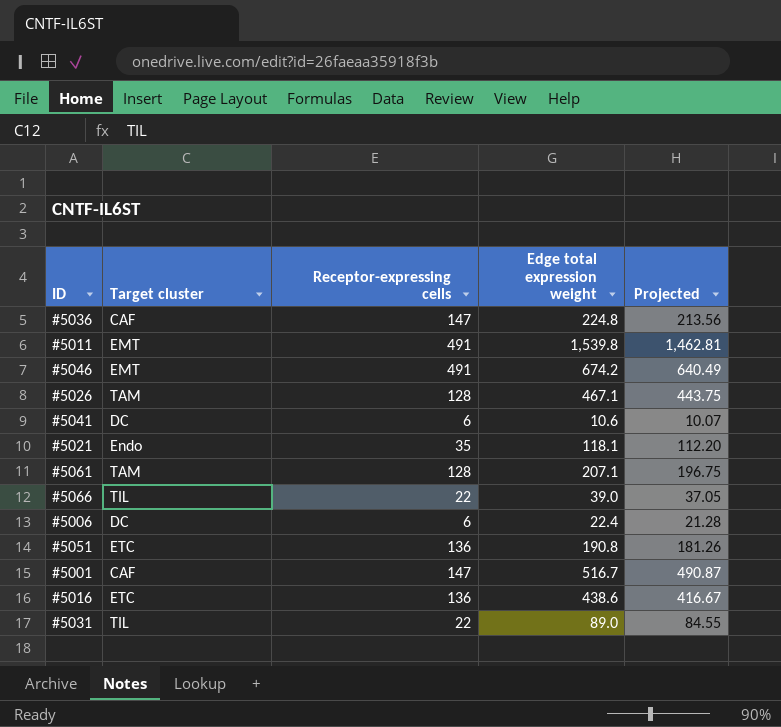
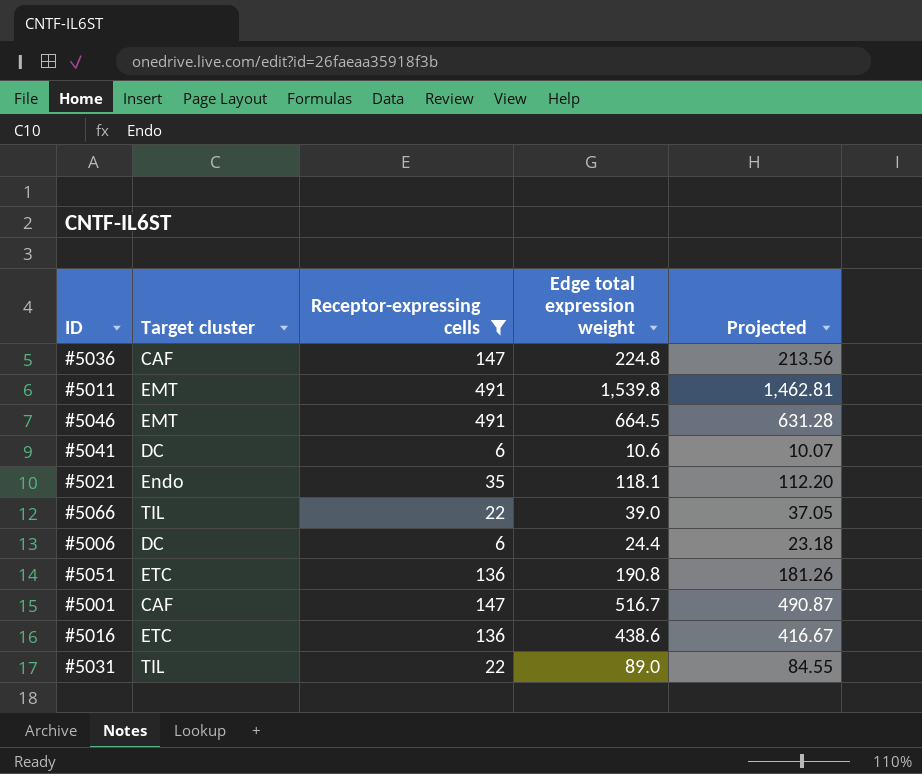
filter: none -> Receptor-expressing cells != 128
#5046 | Edge total expression weight: 674.2 -> 664.5
#5046 | Projected: 640.49 -> 631.28
#5006 | Edge total expression weight: 22.4 -> 24.4
#5006 | Projected: 21.28 -> 23.18

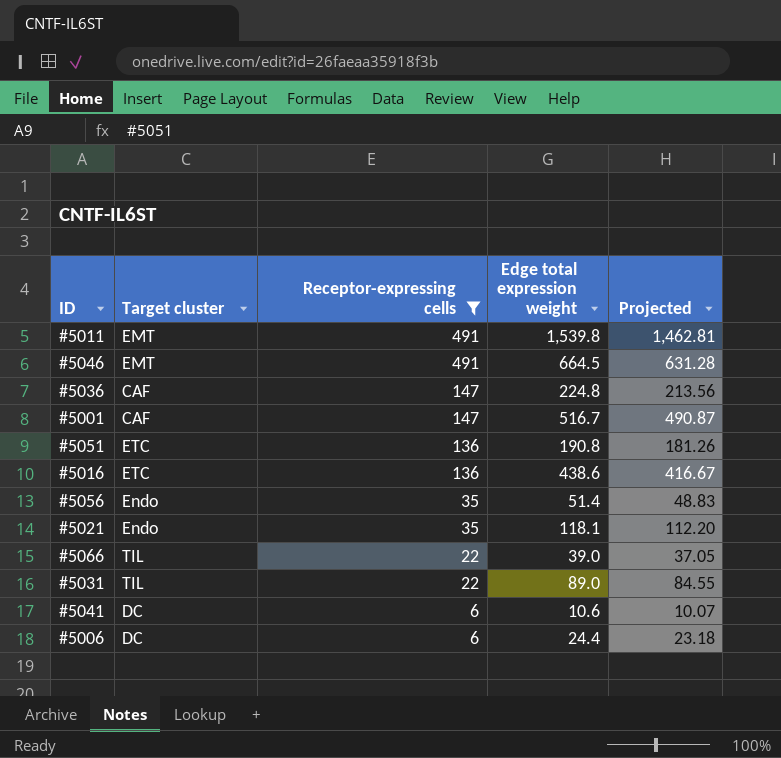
row order: none -> Receptor-expressing cells descending
row #5056: none -> Endo | 35 | 51.4 | 48.83

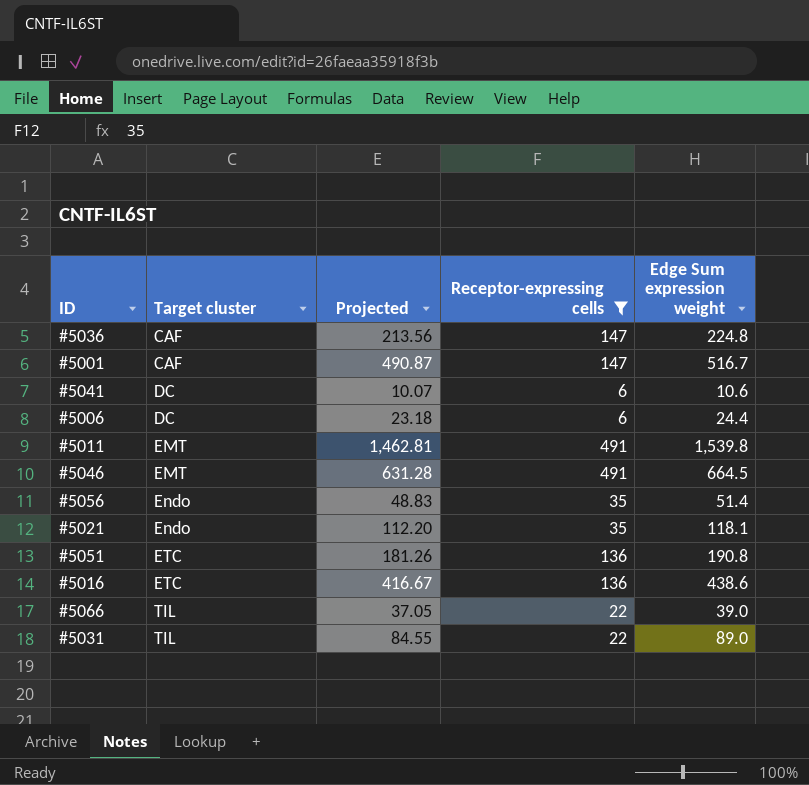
row order: Receptor-expressing cells descending -> Target cluster ascending
column Projected | position: 5 -> 3
column name: Edge total expression weight -> Edge Sum expression weight

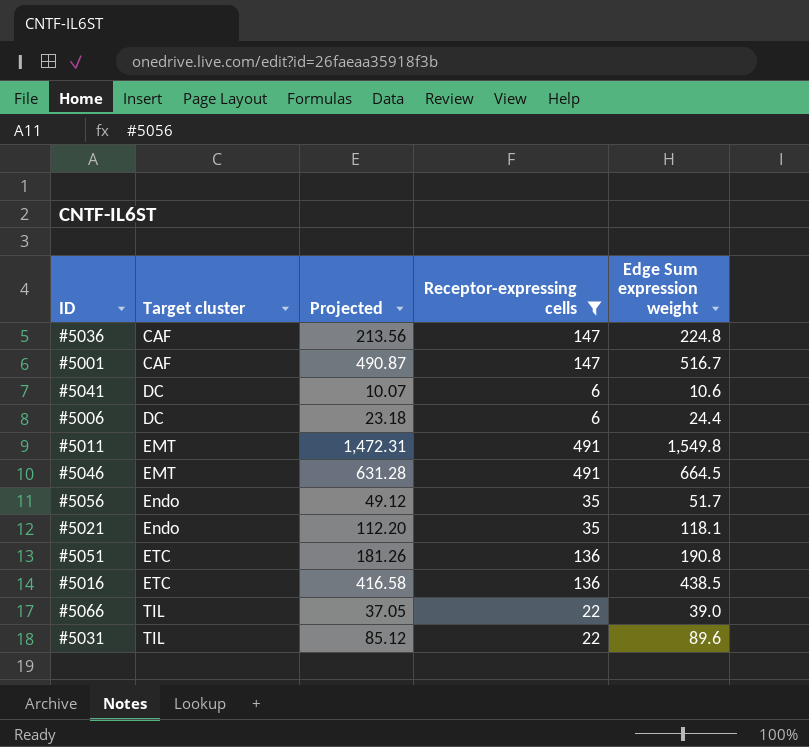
#5011 | Projected: 1,462.81 -> 1,472.31
#5011 | Edge Sum expression weight: 1,539.8 -> 1,549.8
#5056 | Projected: 48.83 -> 49.12
#5056 | Edge Sum expression weight: 51.4 -> 51.7
#5016 | Projected: 416.67 -> 416.58
#5016 | Edge Sum expression weight: 438.6 -> 438.5
#5031 | Projected: 84.55 -> 85.12
#5031 | Edge Sum expression weight: 89.0 -> 89.6

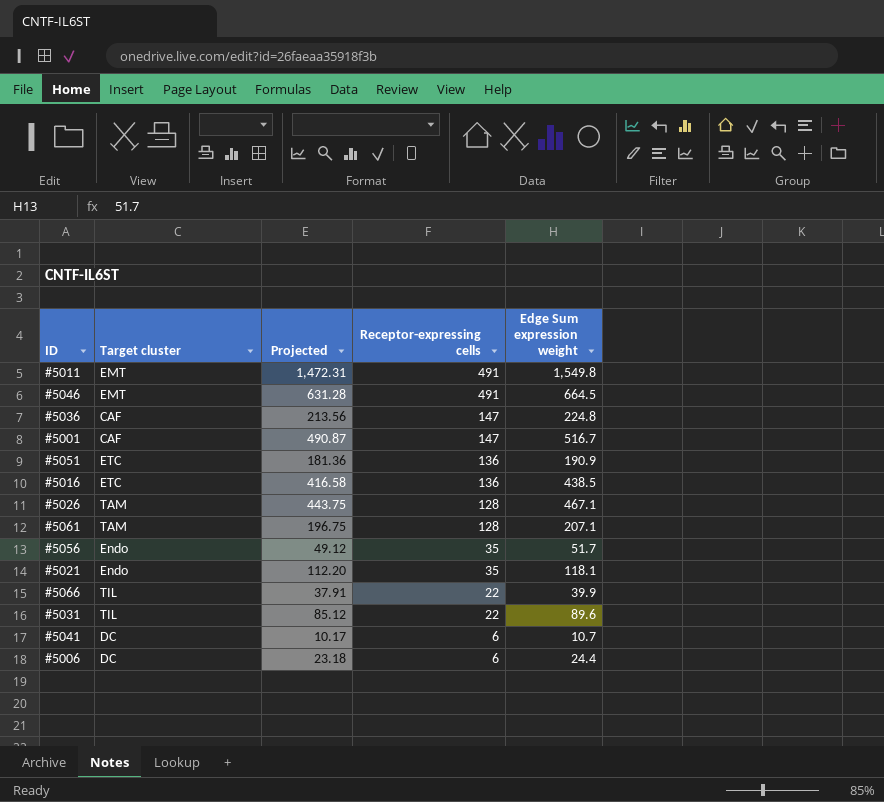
filter: Receptor-expressing cells != 128 -> none
row order: Target cluster ascending -> Receptor-expressing cells descending
#5051 | Projected: 181.26 -> 181.36
#5051 | Edge Sum expression weight: 190.8 -> 190.9
#5066 | Projected: 37.05 -> 37.91
#5066 | Edge Sum expression weight: 39.0 -> 39.9
#5041 | Projected: 10.07 -> 10.17
#5041 | Edge Sum expression weight: 10.6 -> 10.7

